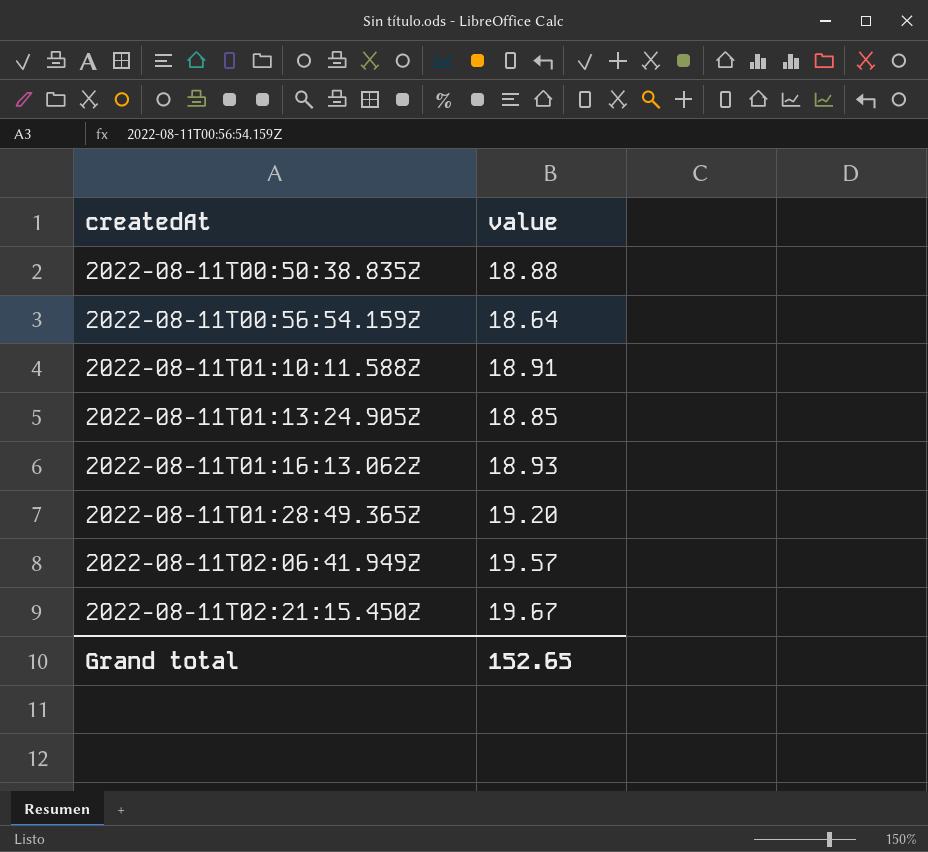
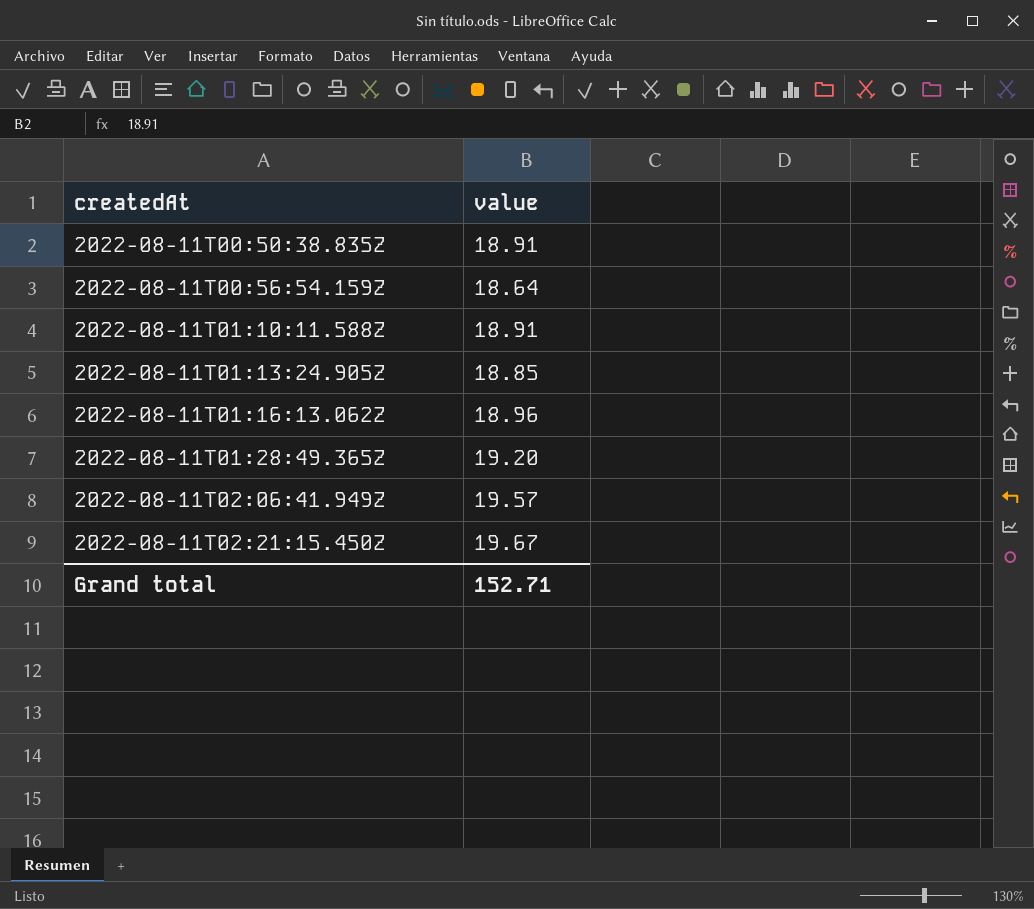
2022-08-11T00:50:38.835Z | value: 18.88 -> 18.91
2022-08-11T01:16:13.062Z | value: 18.93 -> 18.96
Grand total | value: 152.65 -> 152.71

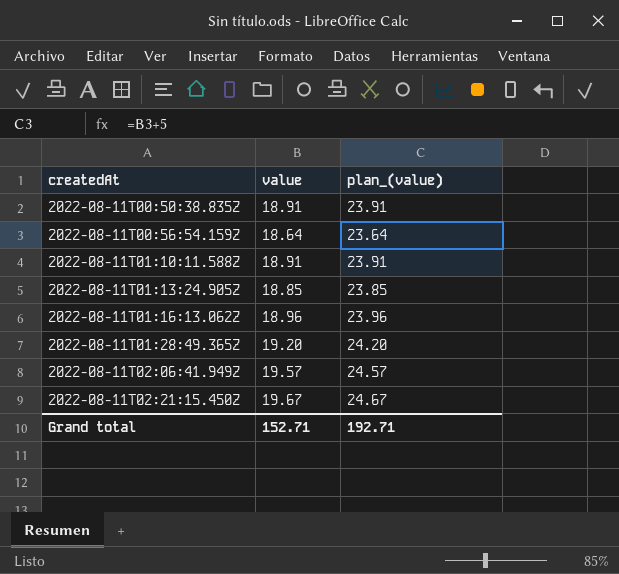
column plan_(value) | formula: none -> [value] + 5

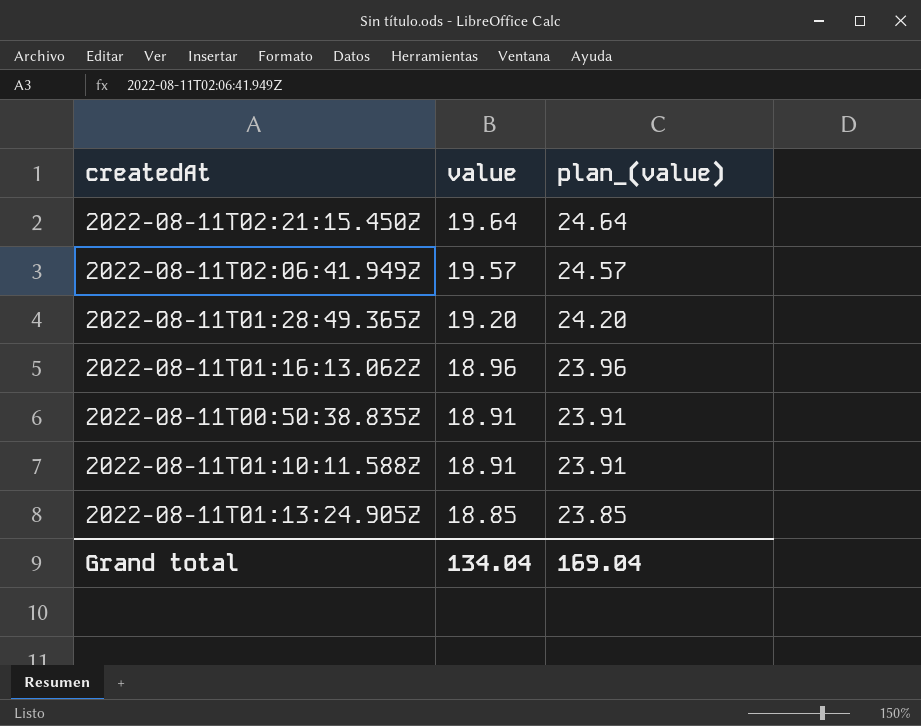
row order: createdAt ascending -> value descending
row 2022-08-11T00:56:54.159Z: 18.64 | 23.64 -> none
2022-08-11T02:21:15.450Z | value: 19.67 -> 19.64
2022-08-11T02:21:15.450Z | plan_(value): 24.67 -> 24.64
Grand total | value: 152.71 -> 134.04
Grand total | plan_(value): 192.71 -> 169.04

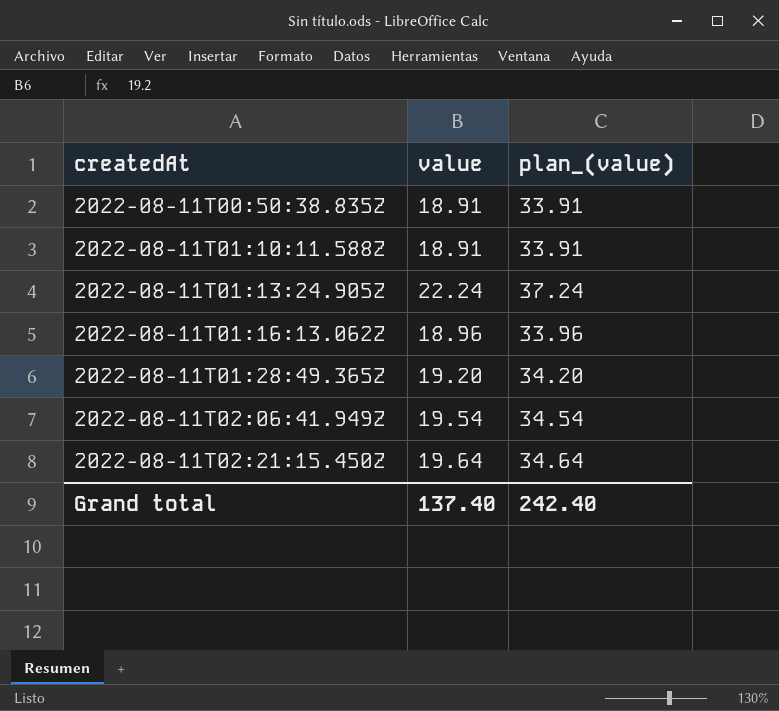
row order: value descending -> createdAt ascending
column plan_(value) | formula: [value] + 5 -> [value] + 15
2022-08-11T01:13:24.905Z | value: 18.85 -> 22.24
2022-08-11T02:06:41.949Z | value: 19.57 -> 19.54
Grand total | value: 134.04 -> 137.40
Grand total | plan_(value): 169.04 -> 242.40

